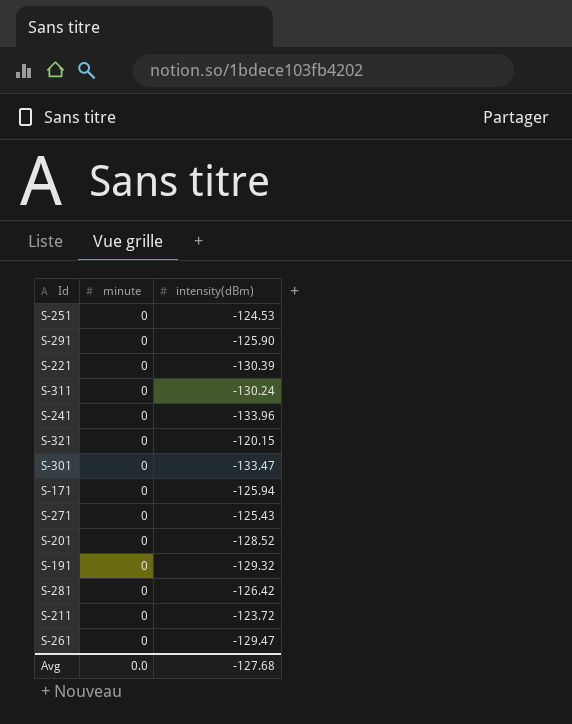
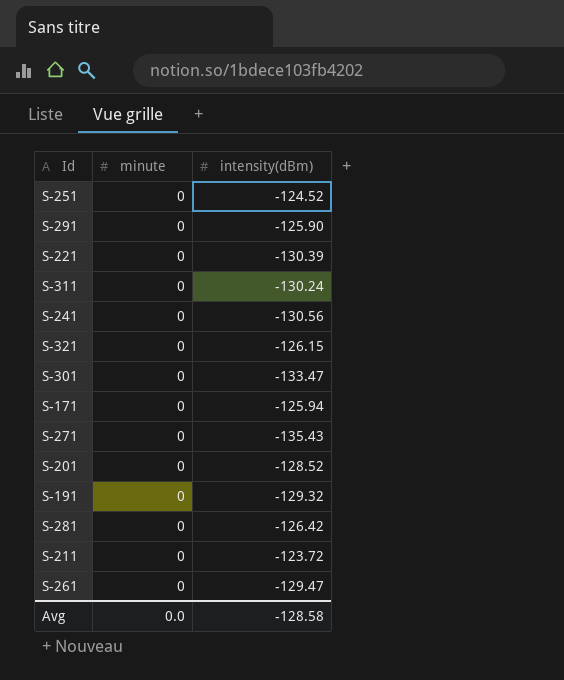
S-251 | intensity(dBm): -124.53 -> -124.52
S-241 | intensity(dBm): -133.96 -> -130.56
S-321 | intensity(dBm): -120.15 -> -126.15
S-271 | intensity(dBm): -125.43 -> -135.43
Avg | intensity(dBm): -127.68 -> -128.58

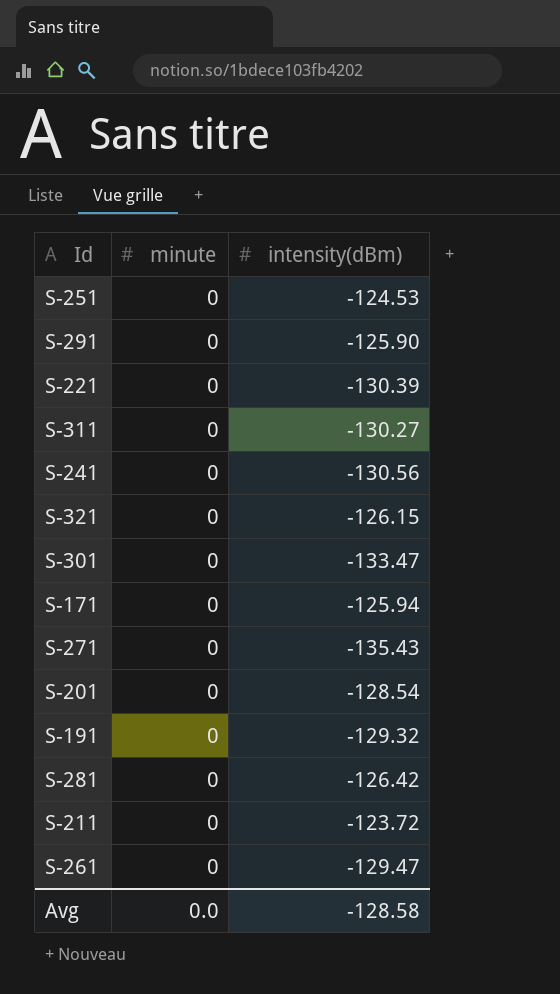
S-251 | intensity(dBm): -124.52 -> -124.53
S-311 | intensity(dBm): -130.24 -> -130.27
S-201 | intensity(dBm): -128.52 -> -128.54

